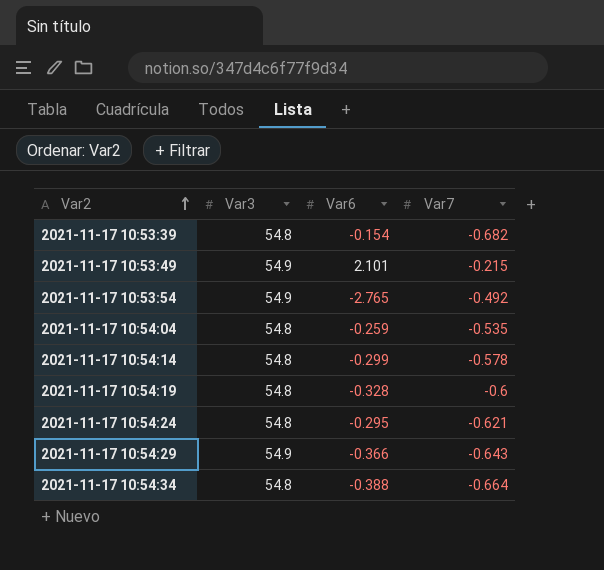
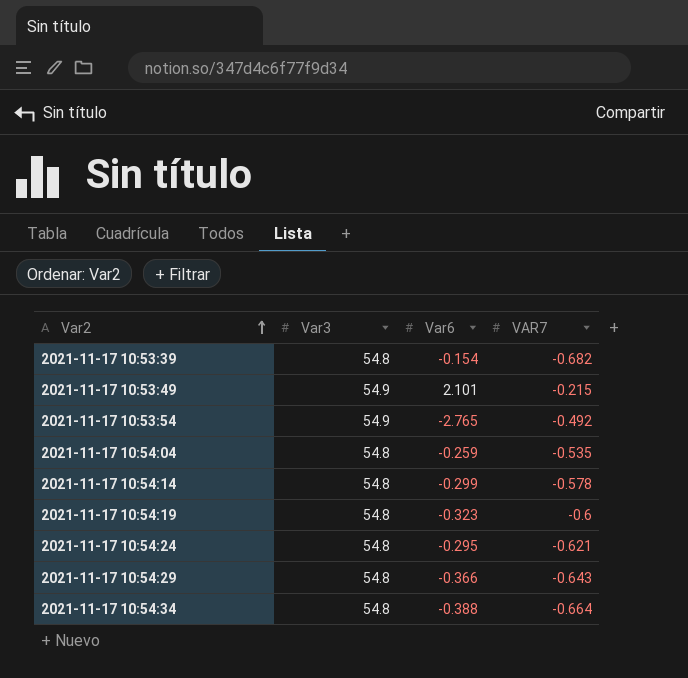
column name: Var7 -> VAR7
2021-11-17 10:54:19 | Var6: -0.328 -> -0.323
2021-11-17 10:54:29 | Var3: 54.9 -> 54.8

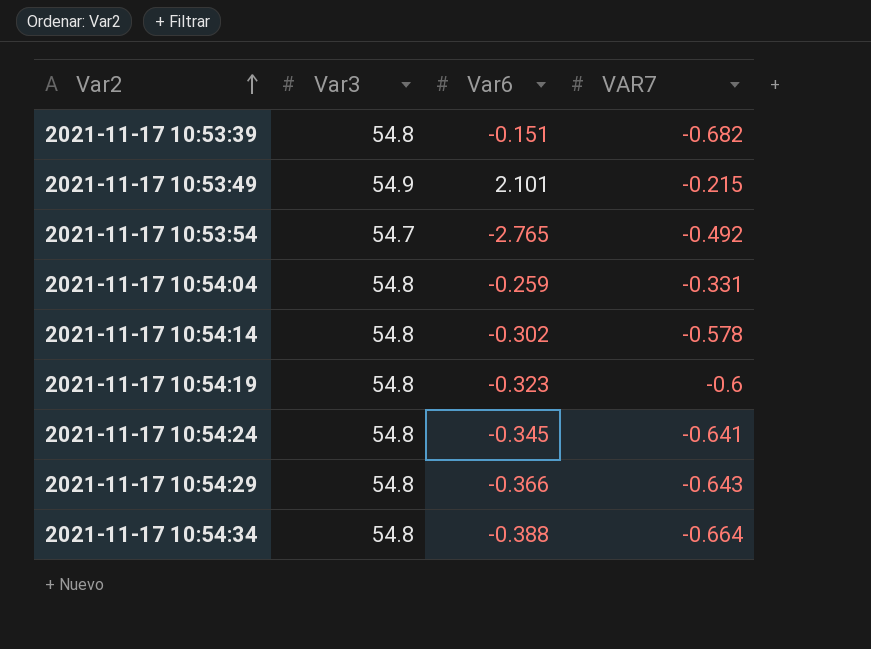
2021-11-17 10:53:39 | Var6: -0.154 -> -0.151
2021-11-17 10:53:54 | Var3: 54.9 -> 54.7
2021-11-17 10:54:04 | VAR7: -0.535 -> -0.331
2021-11-17 10:54:14 | Var6: -0.299 -> -0.302
2021-11-17 10:54:24 | Var6: -0.295 -> -0.345
2021-11-17 10:54:24 | VAR7: -0.621 -> -0.641

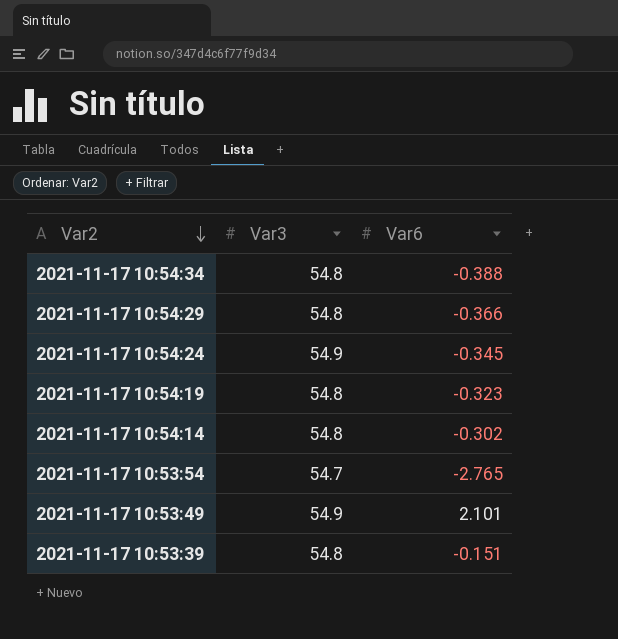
row order: Var2 ascending -> Var2 descending
column VAR7 | position: 4 -> none
row 2021-11-17 10:54:04: 54.8 | -0.259 | -0.331 -> none
2021-11-17 10:54:24 | Var3: 54.8 -> 54.9

